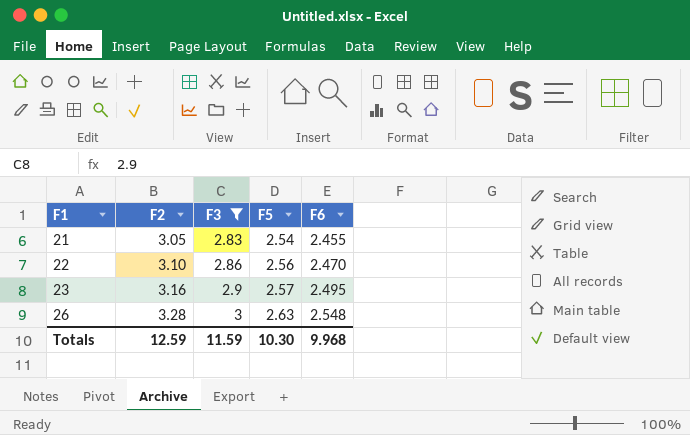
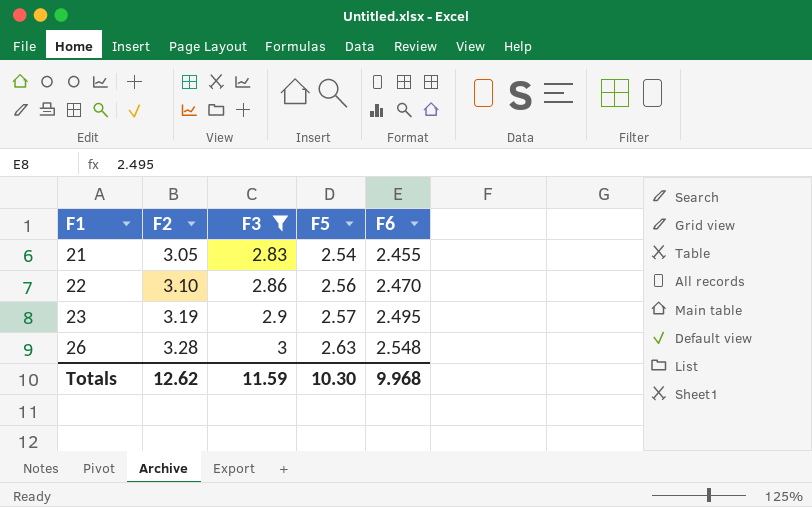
23 | F2: 3.16 -> 3.19
Totals | F2: 12.59 -> 12.62

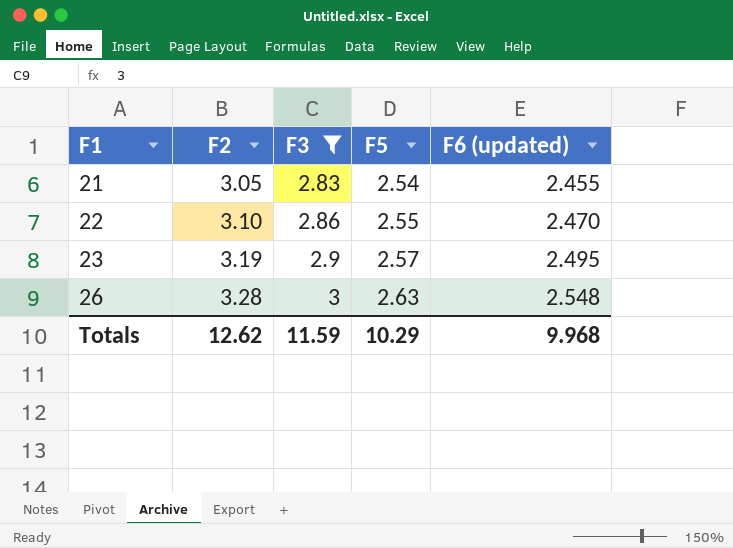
column name: F6 -> F6 (updated)
22 | F5: 2.56 -> 2.55
Totals | F5: 10.30 -> 10.29

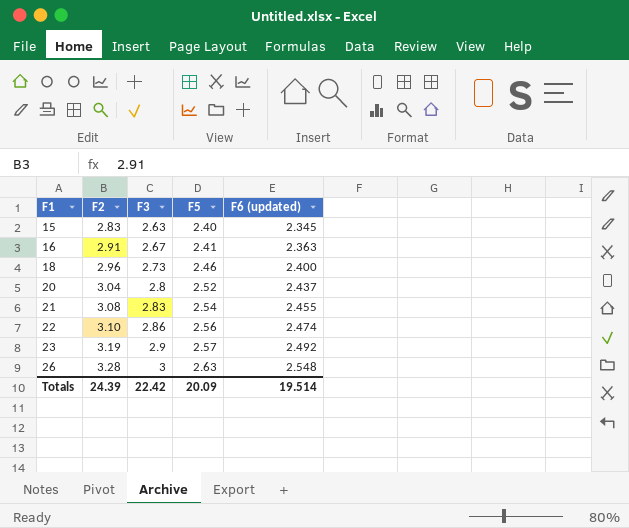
filter: F3 >= 2.83 -> none
21 | F2: 3.05 -> 3.08
22 | F5: 2.55 -> 2.56
22 | F6 (updated): 2.470 -> 2.474
23 | F6 (updated): 2.495 -> 2.492
Totals | F2: 12.62 -> 24.39
Totals | F3: 11.59 -> 22.42
Totals | F5: 10.29 -> 20.09
Totals | F6 (updated): 9.968 -> 19.514

